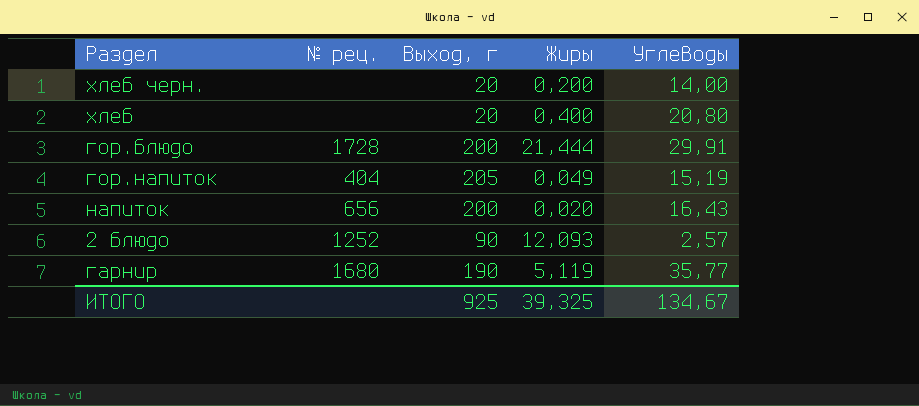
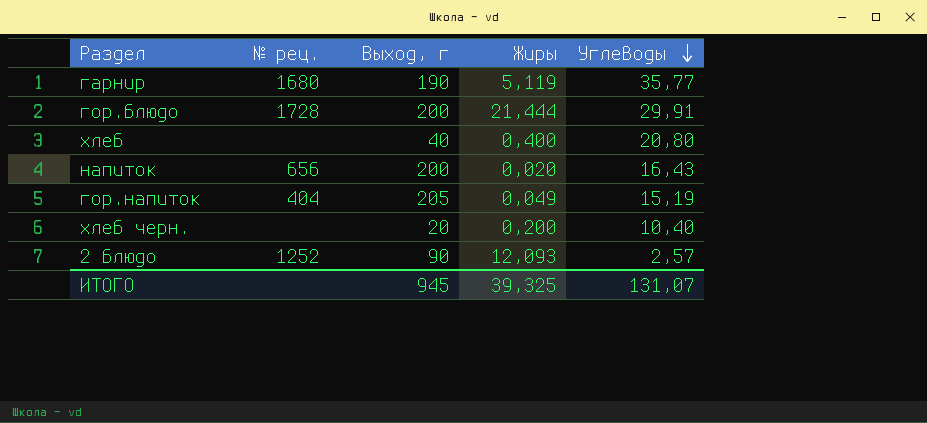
row order: none -> Углеводы descending
хлеб | Выход, г: 20 -> 40
хлеб черн. | Углеводы: 14,00 -> 10,40
ИТОГО | Выход, г: 925 -> 945
ИТОГО | Углеводы: 134,67 -> 131,07

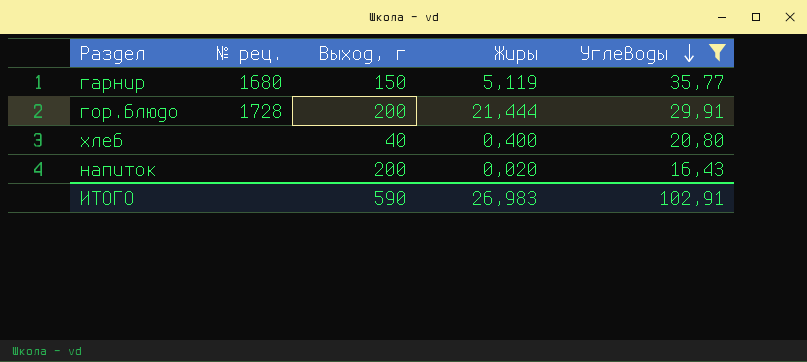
filter: none -> Углеводы >= 16,43
гарнир | Выход, г: 190 -> 150
напиток | № рец.: 656 -> none
ИТОГО | Выход, г: 945 -> 590
ИТОГО | Жиры: 39,325 -> 26,983
ИТОГО | Углеводы: 131,07 -> 102,91

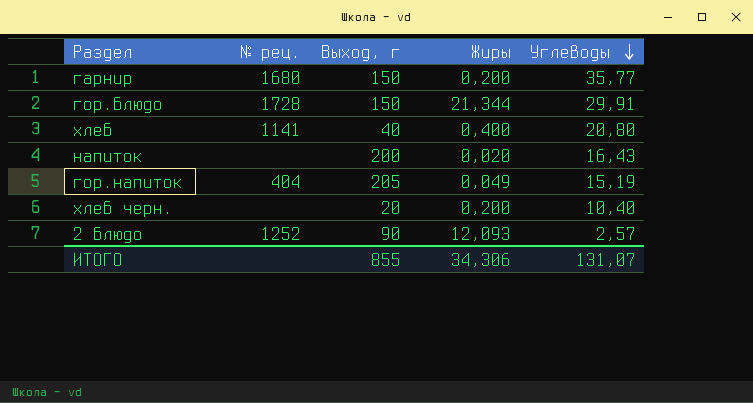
filter: Углеводы >= 16,43 -> none
гарнир | Жиры: 5,119 -> 0,200
гор.блюдо | Выход, г: 200 -> 150
гор.блюдо | Жиры: 21,444 -> 21,344
хлеб | № рец.: none -> 1141
ИТОГО | Выход, г: 590 -> 855
ИТОГО | Жиры: 26,983 -> 34,306
ИТОГО | Углеводы: 102,91 -> 131,07

